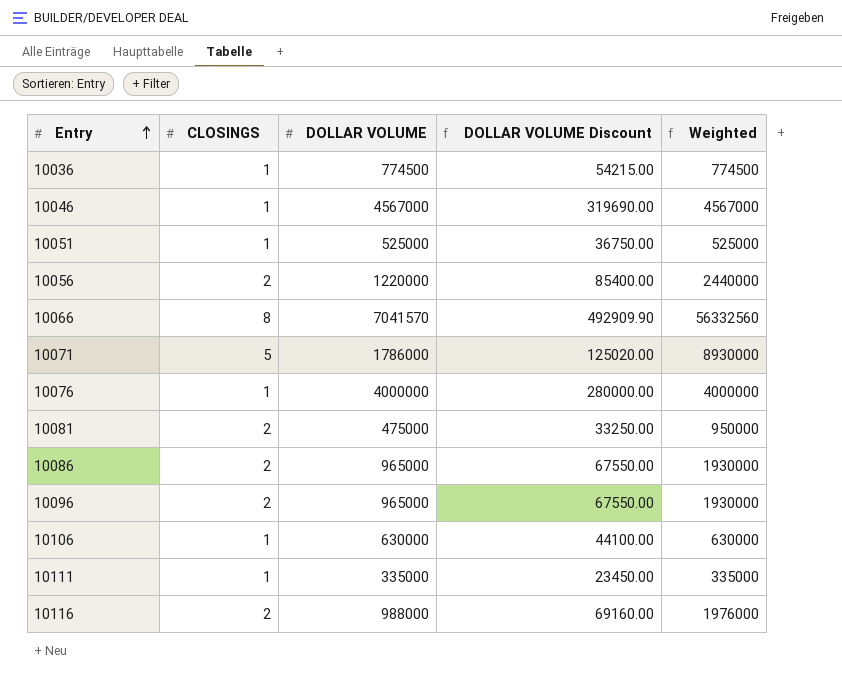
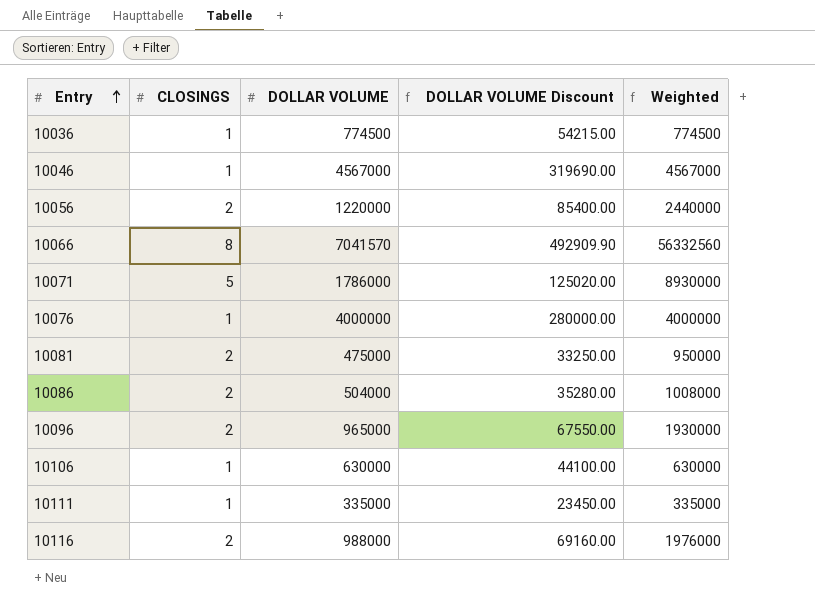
row 10051: 1 | 525000 | 36750.00 | 525000 -> none
10086 | DOLLAR VOLUME: 965000 -> 504000
10086 | DOLLAR VOLUME Discount: 67550.00 -> 35280.00
10086 | Weighted: 1930000 -> 1008000

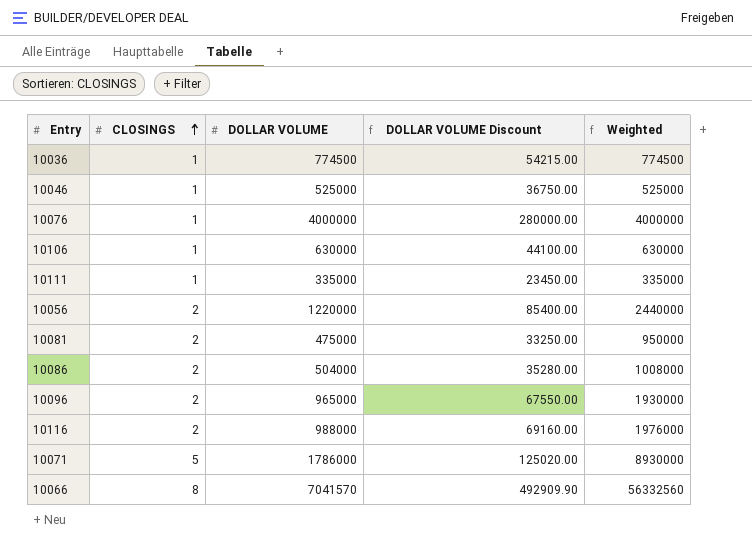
row order: Entry ascending -> CLOSINGS ascending
10046 | DOLLAR VOLUME: 4567000 -> 525000
10046 | DOLLAR VOLUME Discount: 319690.00 -> 36750.00
10046 | Weighted: 4567000 -> 525000

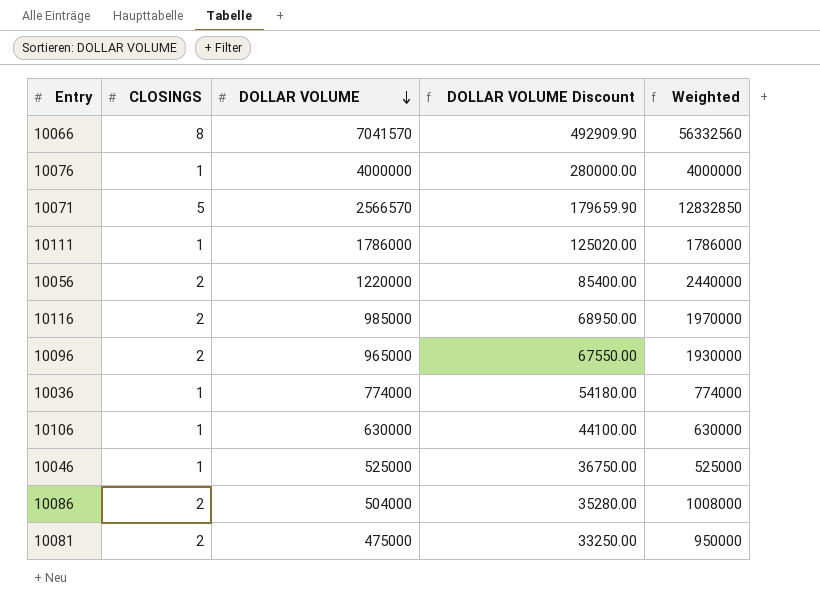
row order: CLOSINGS ascending -> DOLLAR VOLUME descending
10071 | DOLLAR VOLUME: 1786000 -> 2566570
10071 | DOLLAR VOLUME Discount: 125020.00 -> 179659.90
10071 | Weighted: 8930000 -> 12832850
10111 | DOLLAR VOLUME: 335000 -> 1786000
10111 | DOLLAR VOLUME Discount: 23450.00 -> 125020.00
10111 | Weighted: 335000 -> 1786000
10116 | DOLLAR VOLUME: 988000 -> 985000
10116 | DOLLAR VOLUME Discount: 69160.00 -> 68950.00
10116 | Weighted: 1976000 -> 1970000
10036 | DOLLAR VOLUME: 774500 -> 774000
10036 | DOLLAR VOLUME Discount: 54215.00 -> 54180.00
10036 | Weighted: 774500 -> 774000

